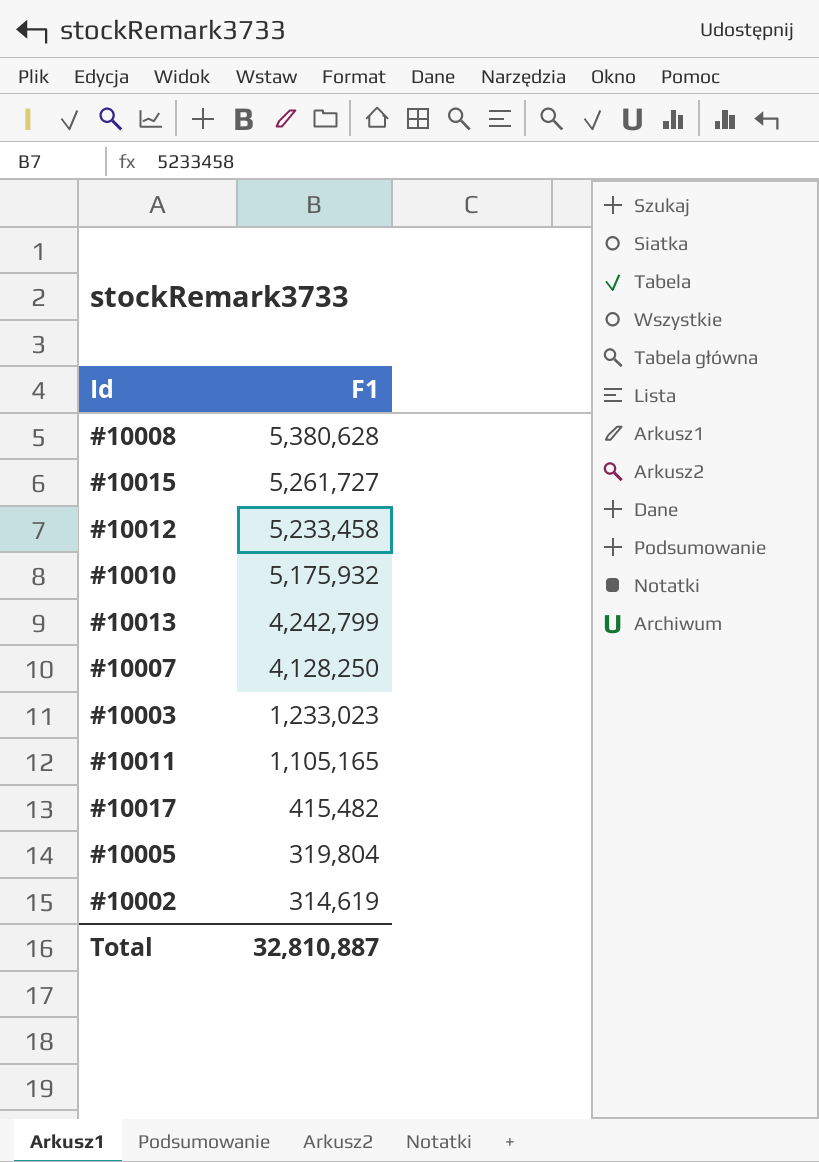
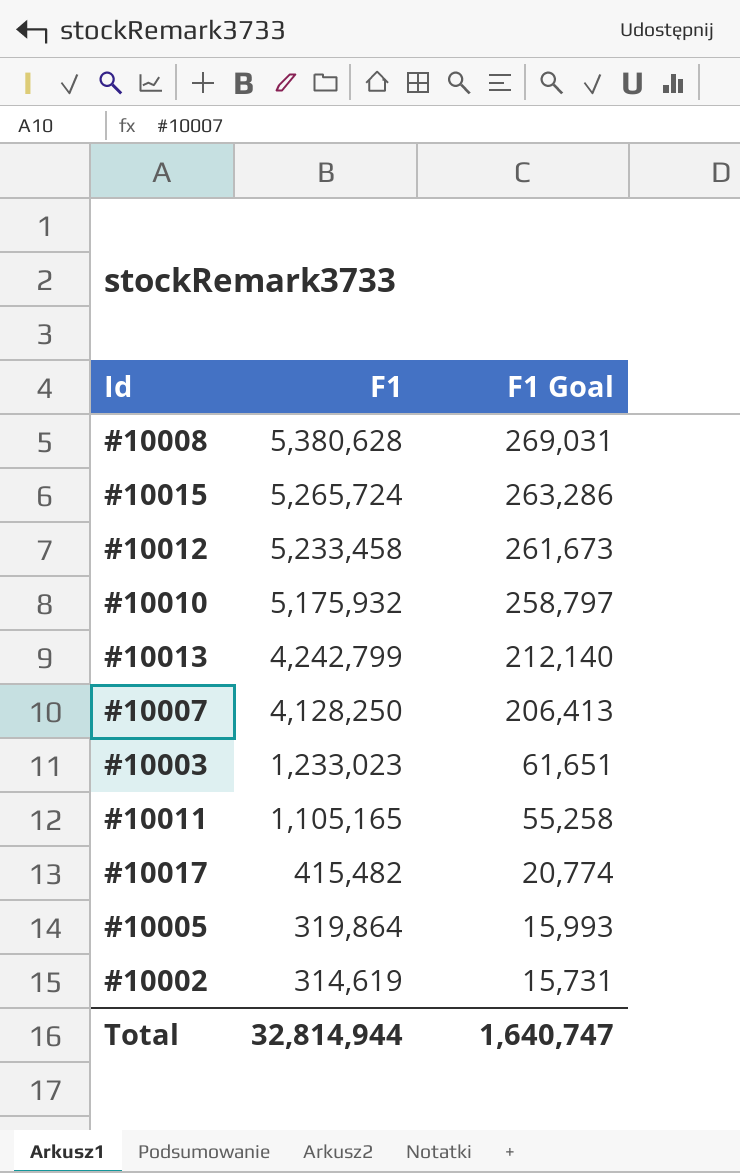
column F1 Goal | formula: none -> [F1] * 0.05
#10015 | F1: 5,261,727 -> 5,265,724
#10005 | F1: 319,804 -> 319,864
Total | F1: 32,810,887 -> 32,814,944

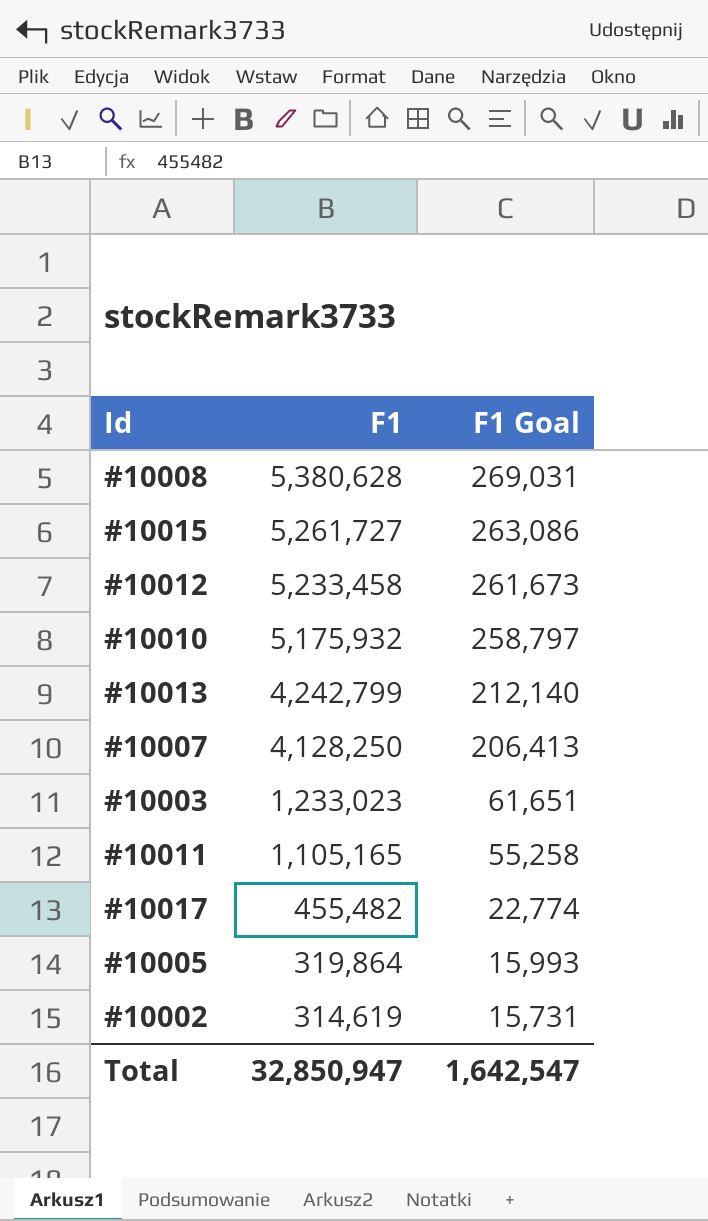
#10015 | F1: 5,265,724 -> 5,261,727
#10015 | F1 Goal: 263,286 -> 263,086
#10017 | F1: 415,482 -> 455,482
#10017 | F1 Goal: 20,774 -> 22,774
Total | F1: 32,814,944 -> 32,850,947
Total | F1 Goal: 1,640,747 -> 1,642,547

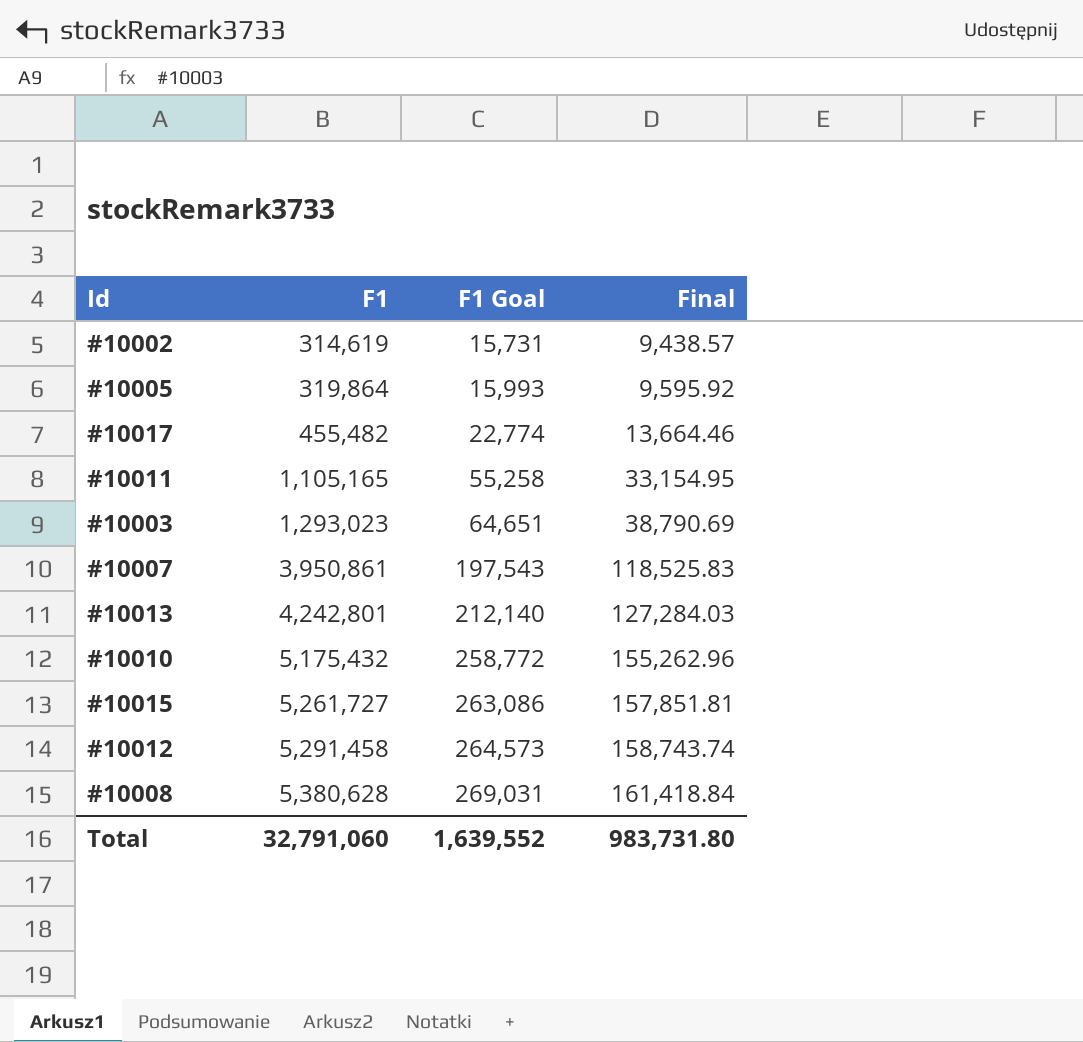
row order: F1 descending -> F1 ascending
column Final | formula: none -> [F1] * 0.03
#10003 | F1: 1,233,023 -> 1,293,023
#10003 | F1 Goal: 61,651 -> 64,651
#10007 | F1: 4,128,250 -> 3,950,861
#10007 | F1 Goal: 206,413 -> 197,543
#10013 | F1: 4,242,799 -> 4,242,801
#10010 | F1: 5,175,932 -> 5,175,432
#10010 | F1 Goal: 258,797 -> 258,772
#10012 | F1: 5,233,458 -> 5,291,458
#10012 | F1 Goal: 261,673 -> 264,573
Total | F1: 32,850,947 -> 32,791,060
Total | F1 Goal: 1,642,547 -> 1,639,552

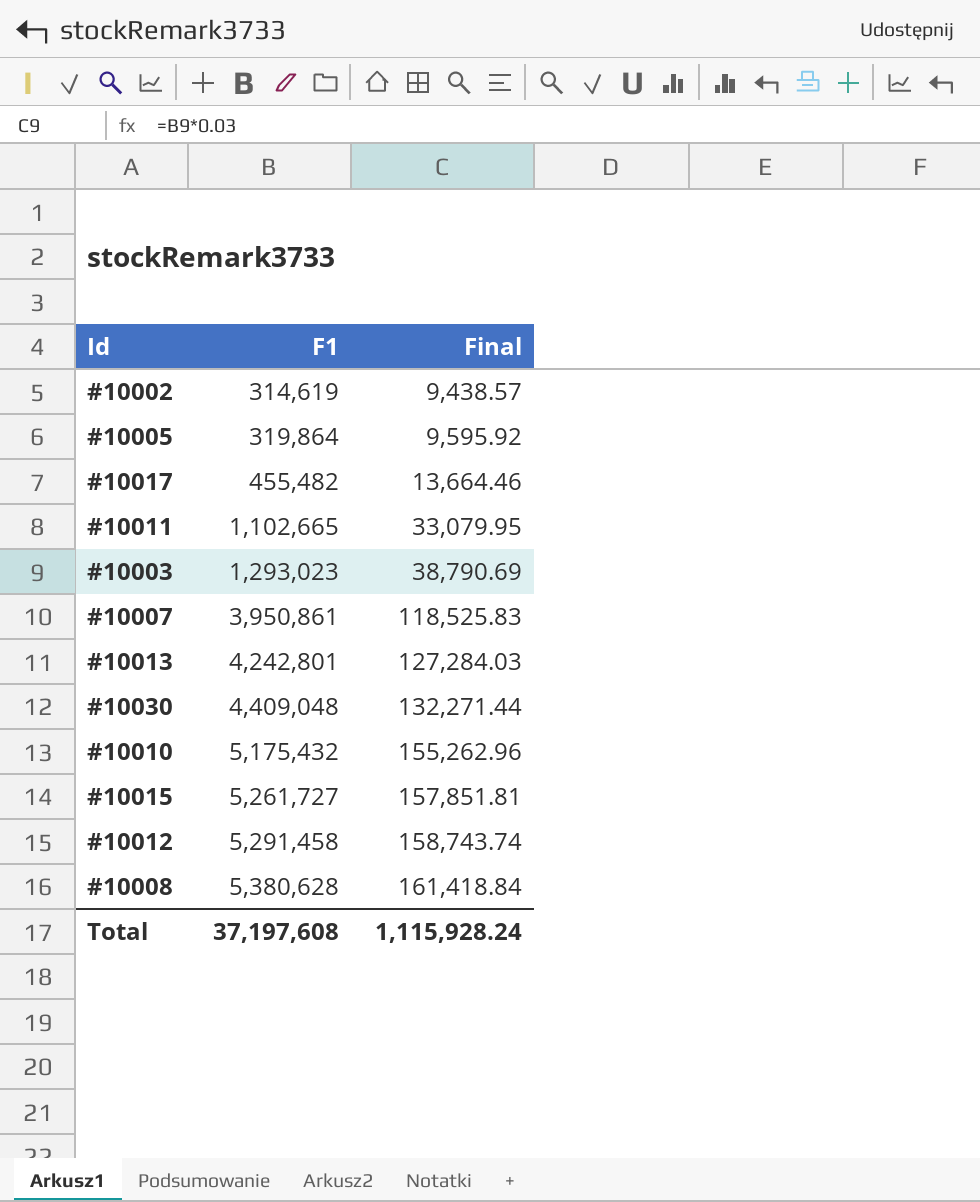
column F1 Goal | formula: [F1] * 0.05 -> none
#10011 | F1: 1,105,165 -> 1,102,665
#10011 | Final: 33,154.95 -> 33,079.95
row #10030: none -> 4,409,048 | 132,271.44
Total | F1: 32,791,060 -> 37,197,608
Total | Final: 983,731.80 -> 1,115,928.24

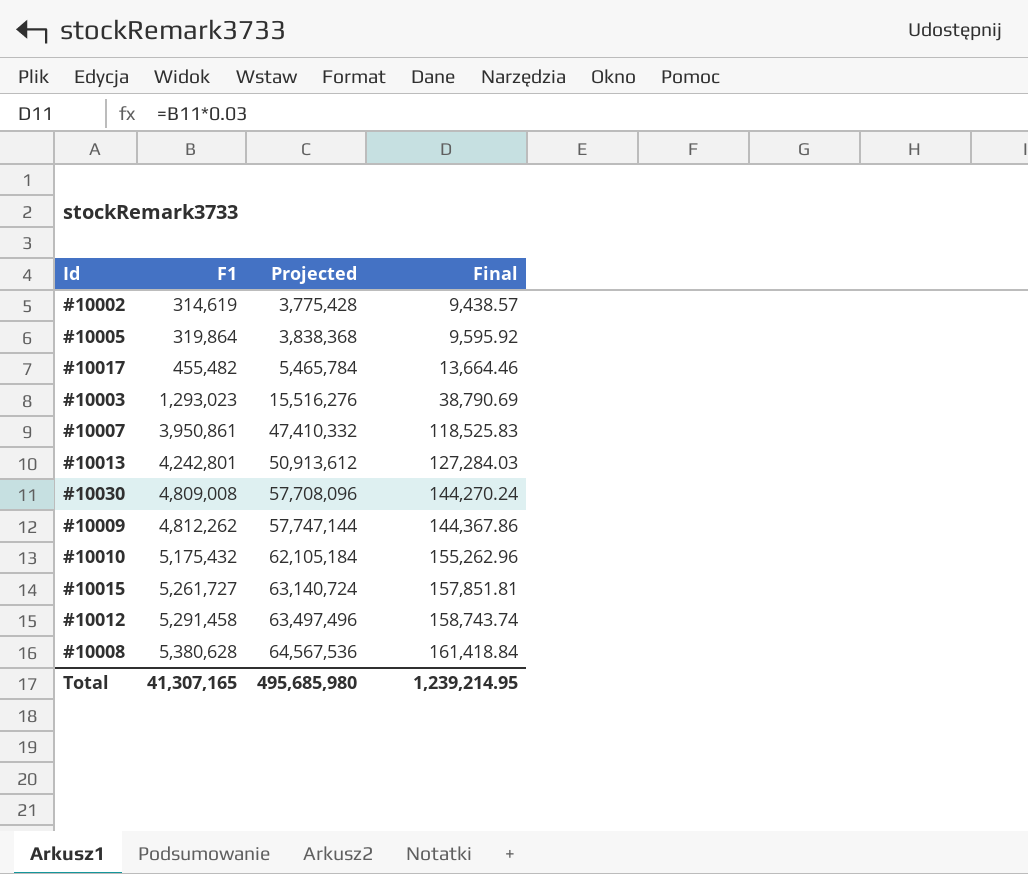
column Projected | formula: none -> [F1] * 12
row #10011: 1,102,665 | 33,079.95 -> none
#10030 | F1: 4,409,048 -> 4,809,008
#10030 | Final: 132,271.44 -> 144,270.24
row #10009: none -> 4,812,262 | 57,747,144 | 144,367.86
Total | F1: 37,197,608 -> 41,307,165
Total | Final: 1,115,928.24 -> 1,239,214.95

